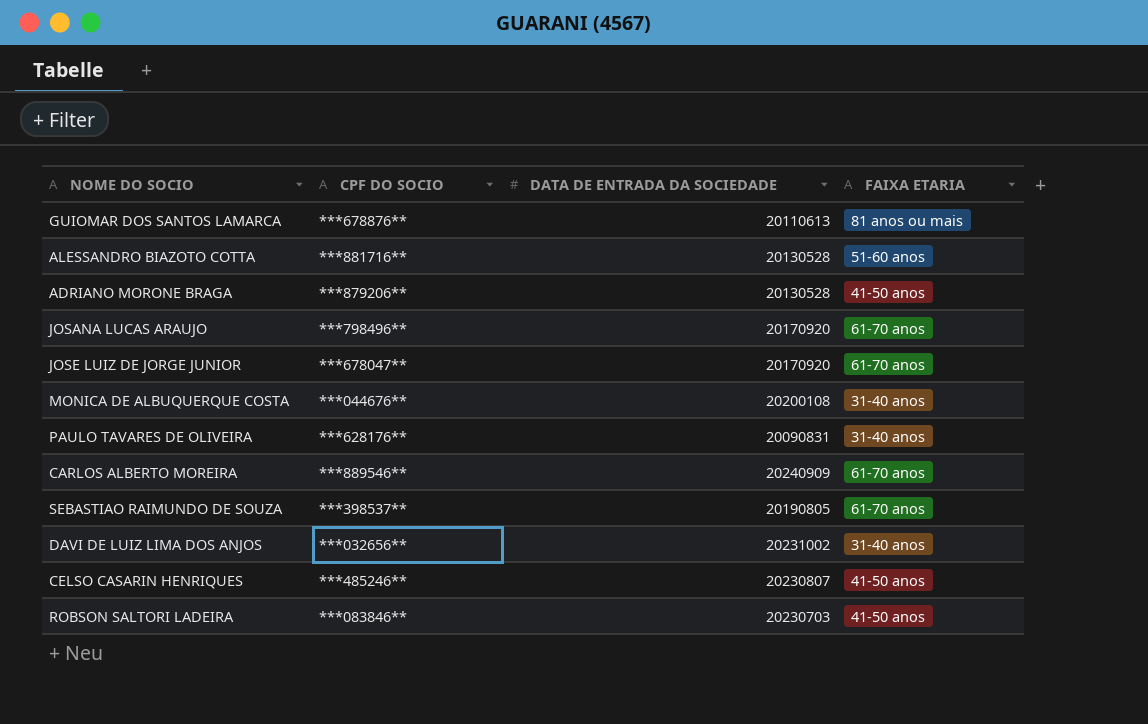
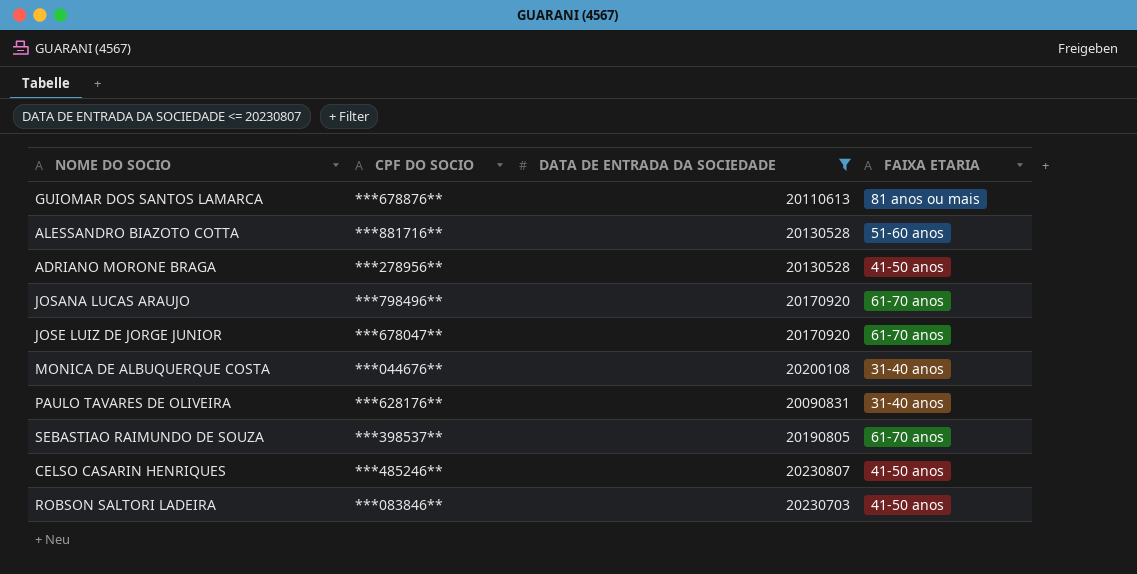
filter: none -> DATA DE ENTRADA DA SOCIEDADE <= 20230807
ADRIANO MORONE BRAGA | CPF DO SOCIO: ***879206** -> ***278956**

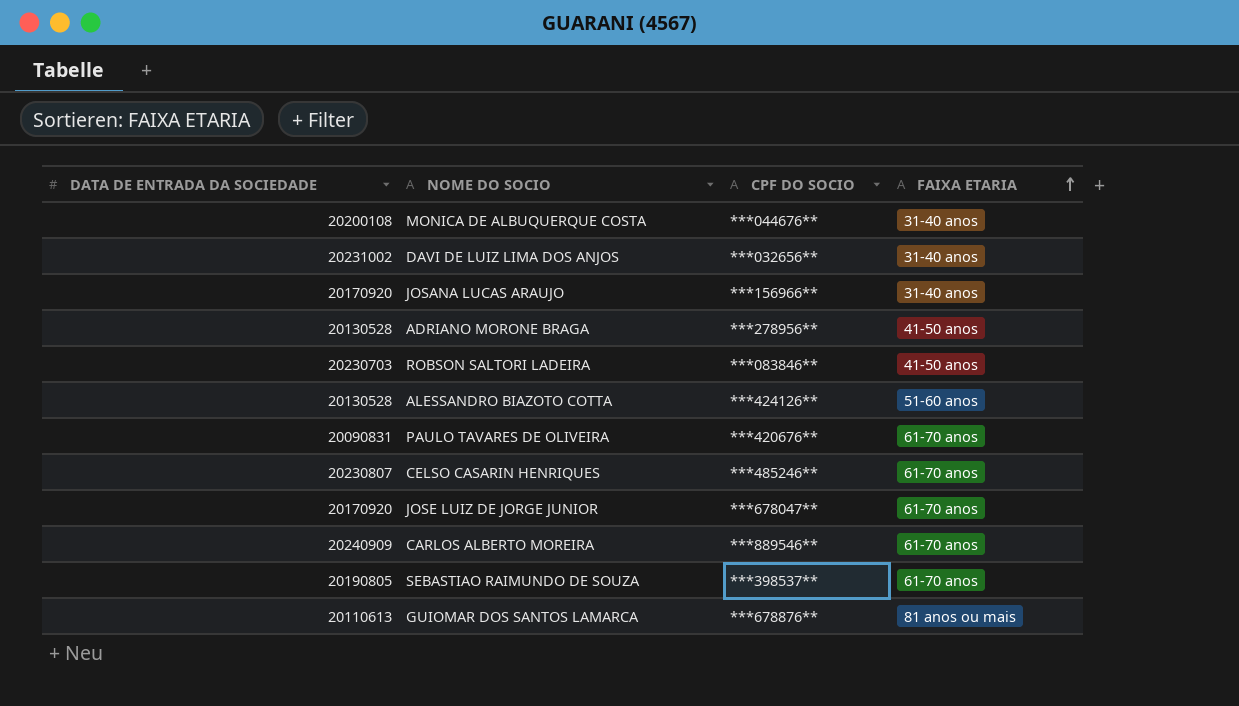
filter: DATA DE ENTRADA DA SOCIEDADE <= 20230807 -> none
row order: none -> FAIXA ETARIA ascending
column DATA DE ENTRADA DA SOCIEDADE | position: 3 -> 1
JOSANA LUCAS ARAUJO | CPF DO SOCIO: ***798496** -> ***156966**
JOSANA LUCAS ARAUJO | FAIXA ETARIA: 61-70 anos -> 31-40 anos
ALESSANDRO BIAZOTO COTTA | CPF DO SOCIO: ***881716** -> ***424126**
PAULO TAVARES DE OLIVEIRA | CPF DO SOCIO: ***628176** -> ***420676**
PAULO TAVARES DE OLIVEIRA | FAIXA ETARIA: 31-40 anos -> 61-70 anos
CELSO CASARIN HENRIQUES | FAIXA ETARIA: 41-50 anos -> 61-70 anos

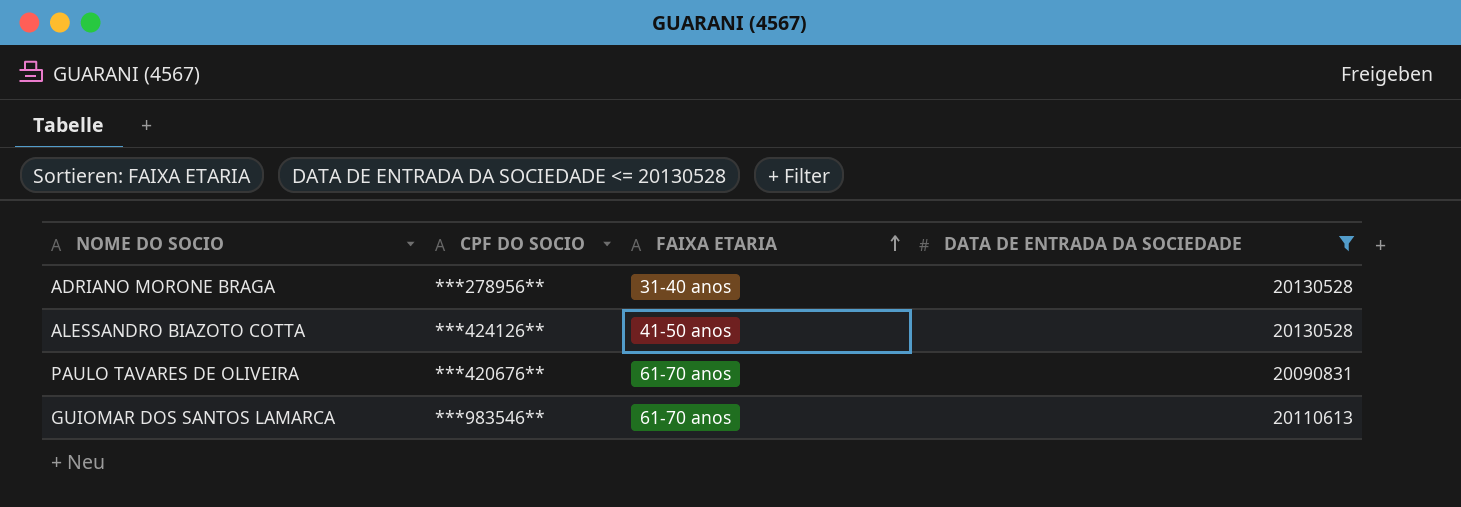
filter: none -> DATA DE ENTRADA DA SOCIEDADE <= 20130528
column DATA DE ENTRADA DA SOCIEDADE | position: 1 -> 4
ADRIANO MORONE BRAGA | FAIXA ETARIA: 41-50 anos -> 31-40 anos
ALESSANDRO BIAZOTO COTTA | FAIXA ETARIA: 51-60 anos -> 41-50 anos
GUIOMAR DOS SANTOS LAMARCA | CPF DO SOCIO: ***678876** -> ***983546**
GUIOMAR DOS SANTOS LAMARCA | FAIXA ETARIA: 81 anos ou mais -> 61-70 anos

